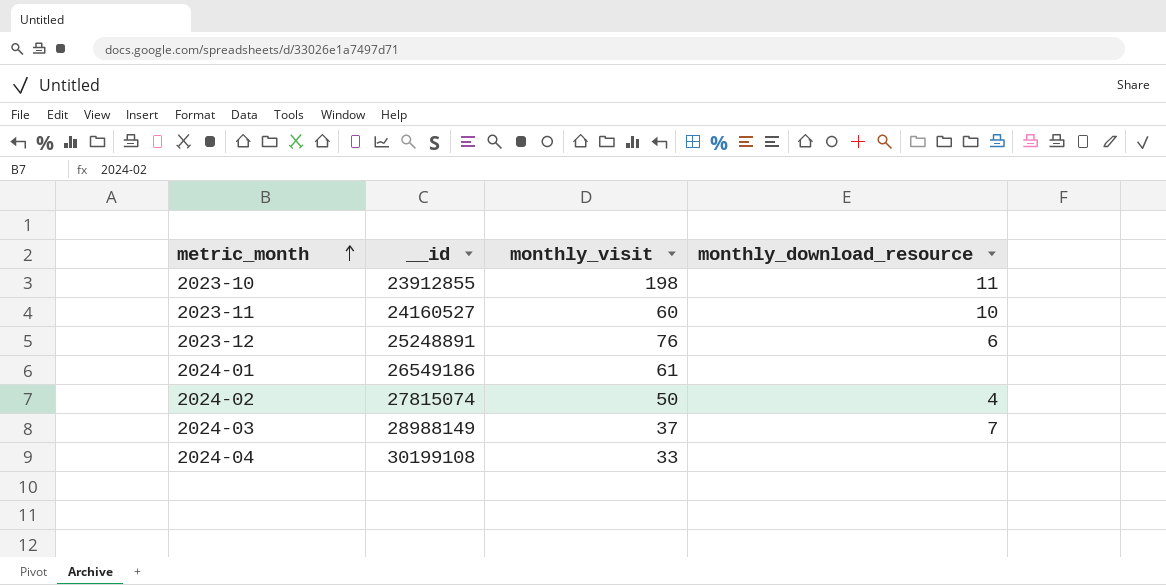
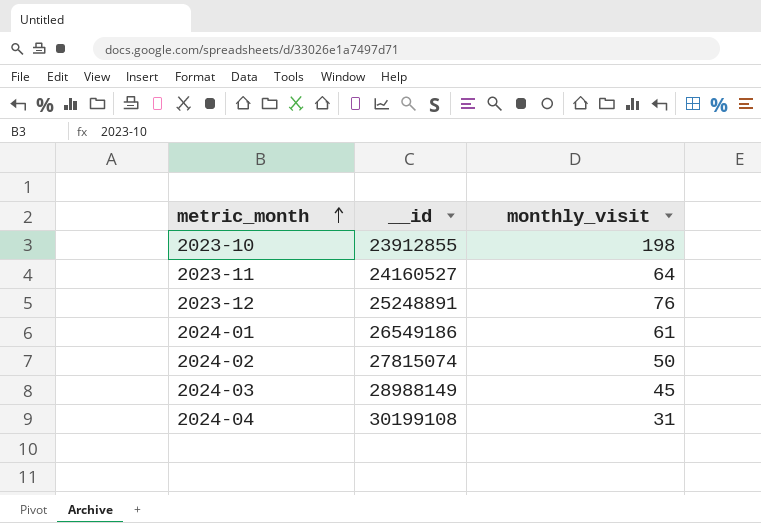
column monthly_download_resource | position: 4 -> none
2023-11 | monthly_visit: 60 -> 64
2024-03 | monthly_visit: 37 -> 45
2024-04 | monthly_visit: 33 -> 31

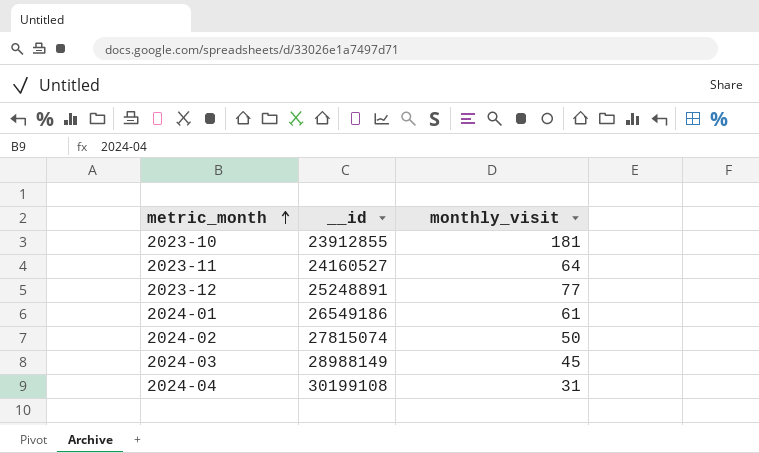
2023-10 | monthly_visit: 198 -> 181
2023-12 | monthly_visit: 76 -> 77

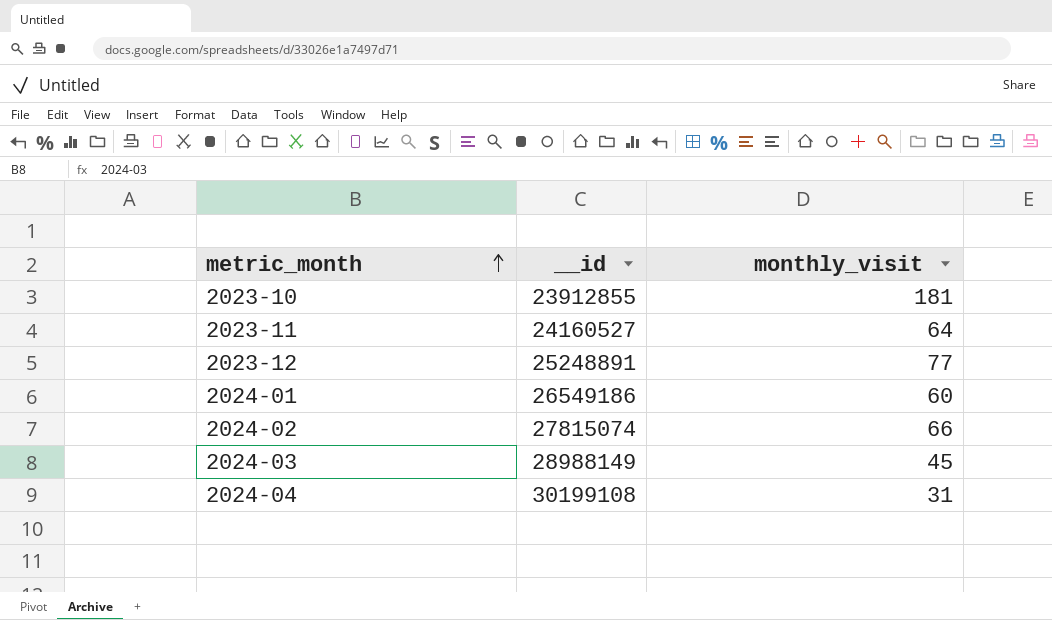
2024-01 | monthly_visit: 61 -> 60
2024-02 | monthly_visit: 50 -> 66

